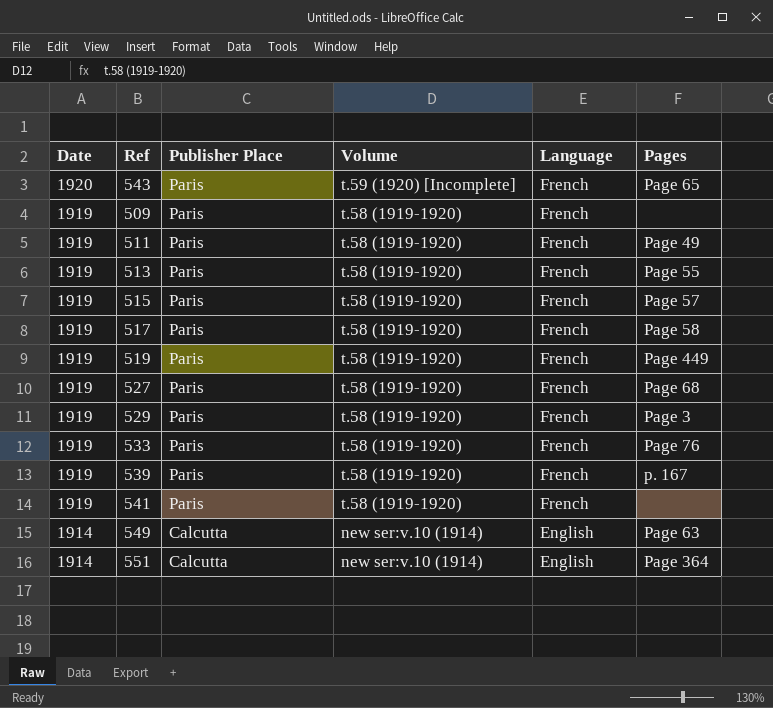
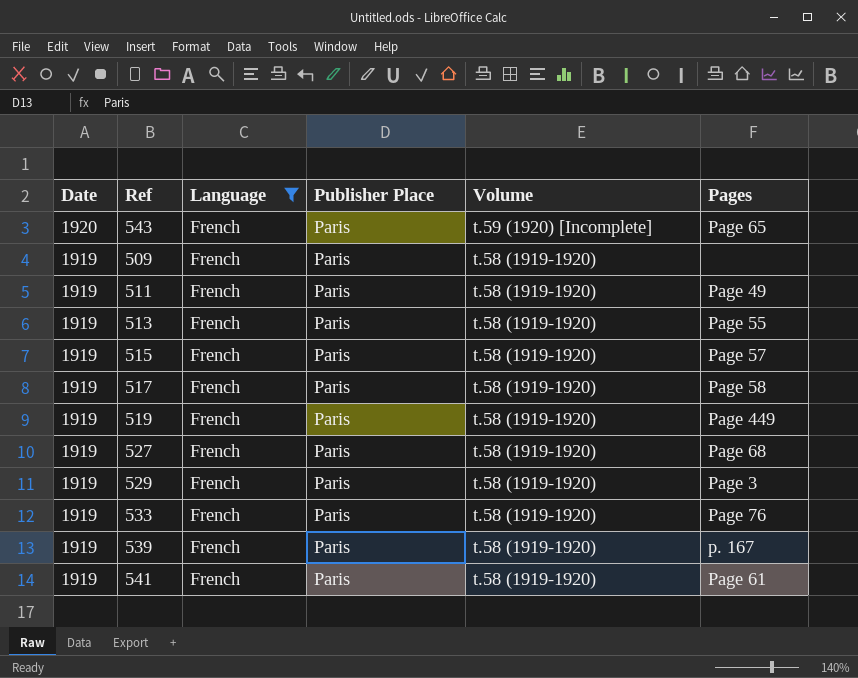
filter: none -> Language = French
column Language | position: 5 -> 3
541 | Pages: none -> Page 61

